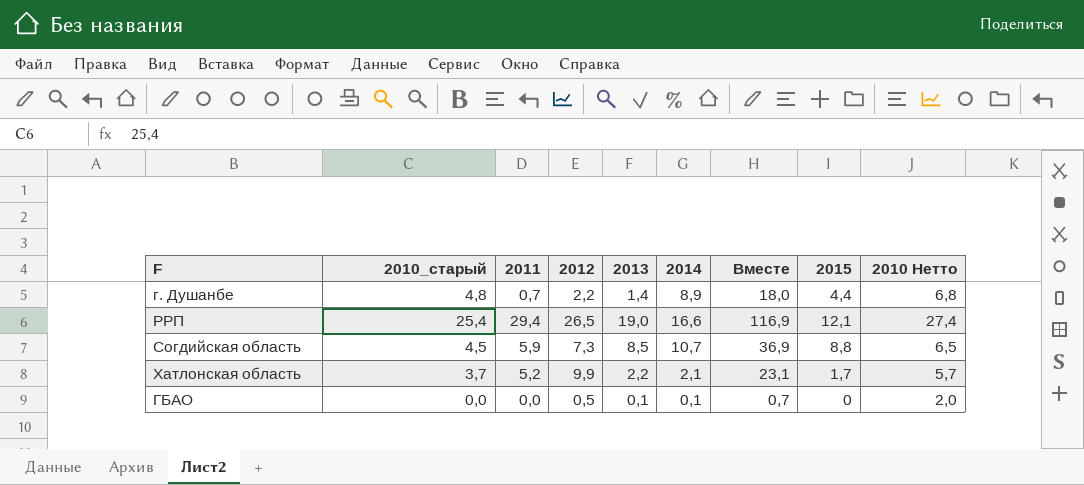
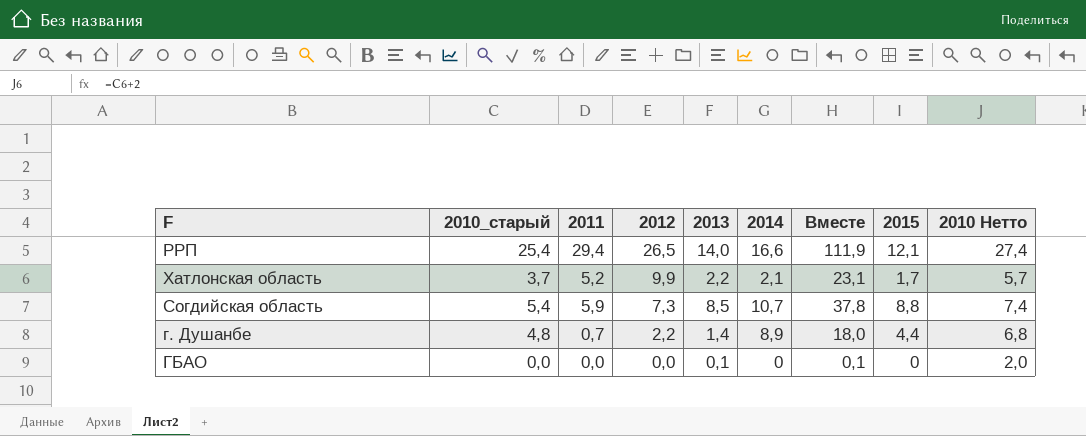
row order: none -> 2012 descending
РРП | 2013: 19,0 -> 14,0
РРП | Вместе: 116,9 -> 111,9
Согдийская область | 2010_старый: 4,5 -> 5,4
Согдийская область | Вместе: 36,9 -> 37,8
Согдийская область | 2010 Нетто: 6,5 -> 7,4
ГБАО | 2012: 0,5 -> 0,0
ГБАО | 2014: 0,1 -> 0
ГБАО | Вместе: 0,7 -> 0,1

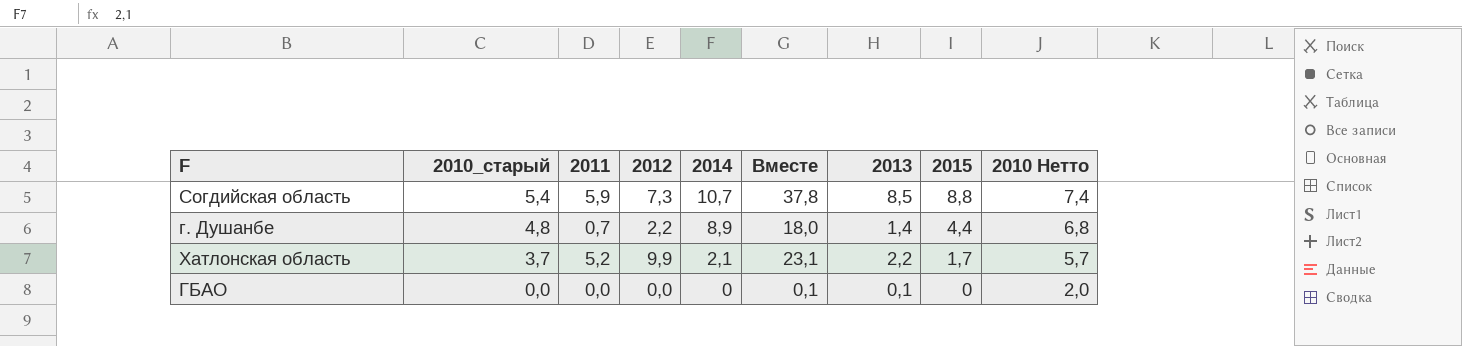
row order: 2012 descending -> 2010_старый descending
column 2013 | position: 5 -> 7
row РРП: 25,4 | 29,4 | 26,5 | 14,0 | 16,6 | 111,9 | 12,1 | 27,4 -> none

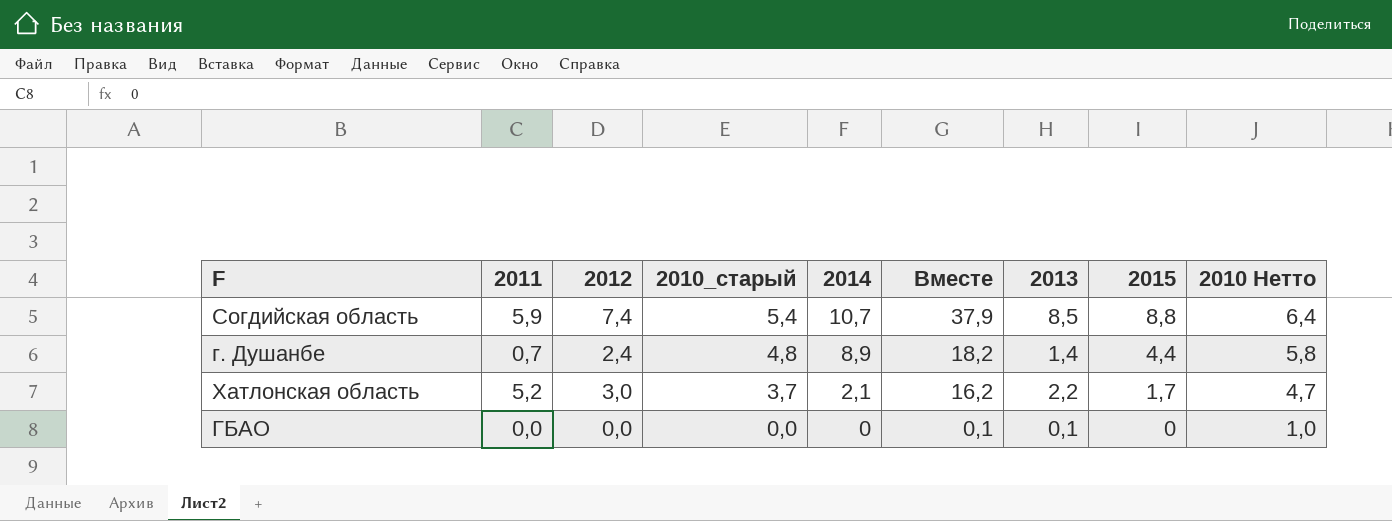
column 2010_старый | position: 2 -> 4
column 2010 Нетто | formula: [2010_старый] + 2 -> [2010_старый] + 1
Согдийская область | 2012: 7,3 -> 7,4
Согдийская область | Вместе: 37,8 -> 37,9
г. Душанбе | 2012: 2,2 -> 2,4
г. Душанбе | Вместе: 18,0 -> 18,2
Хатлонская область | 2012: 9,9 -> 3,0
Хатлонская область | Вместе: 23,1 -> 16,2

